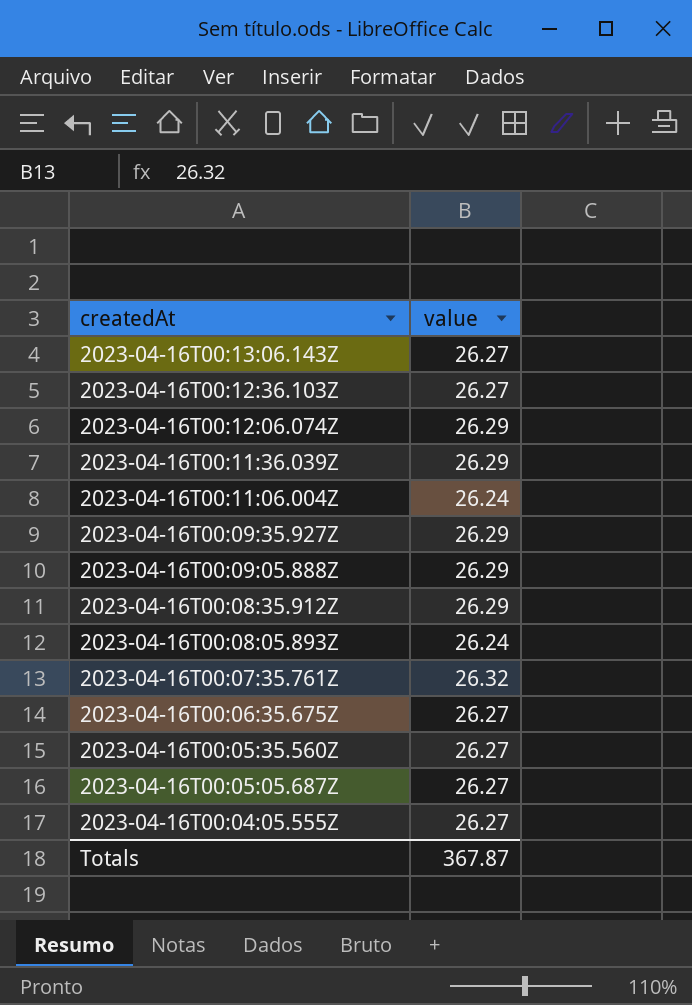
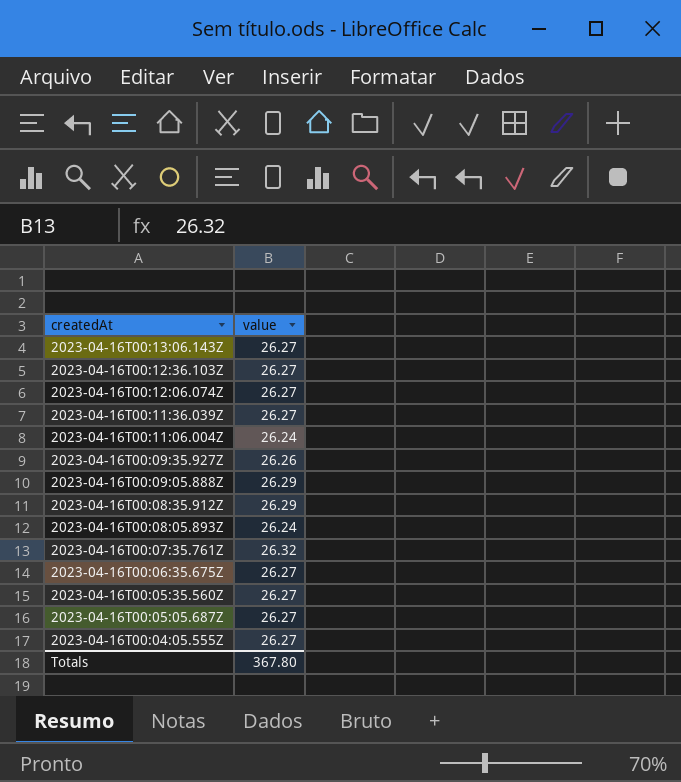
2023-04-16T00:12:06.074Z | value: 26.29 -> 26.27
2023-04-16T00:11:36.039Z | value: 26.29 -> 26.27
2023-04-16T00:09:35.927Z | value: 26.29 -> 26.26
Totals | value: 367.87 -> 367.80

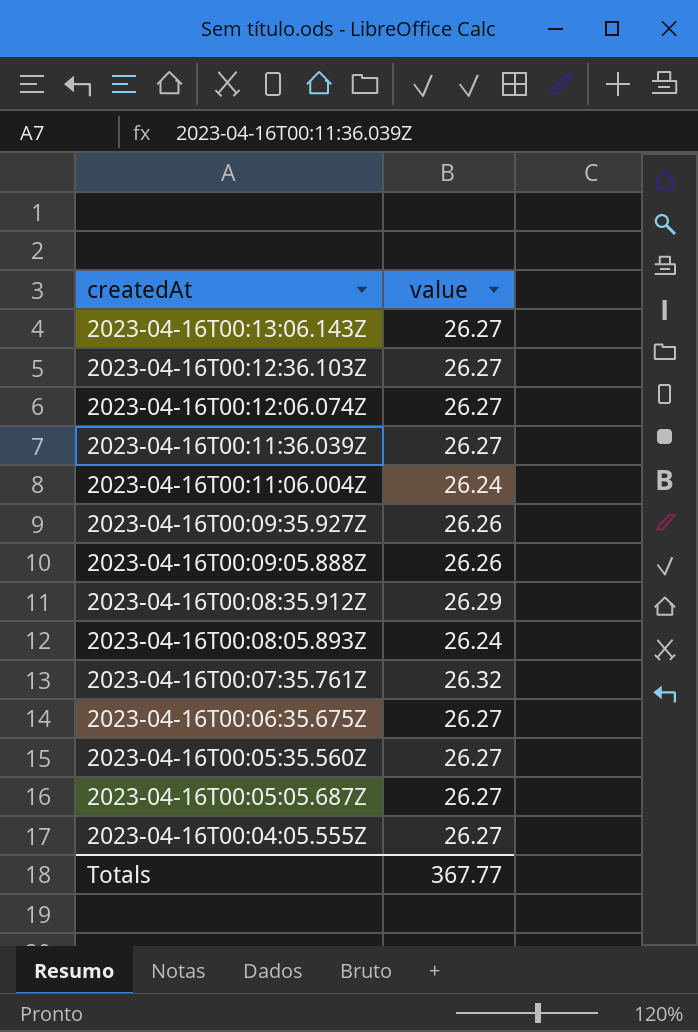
2023-04-16T00:09:05.888Z | value: 26.29 -> 26.26
Totals | value: 367.80 -> 367.77

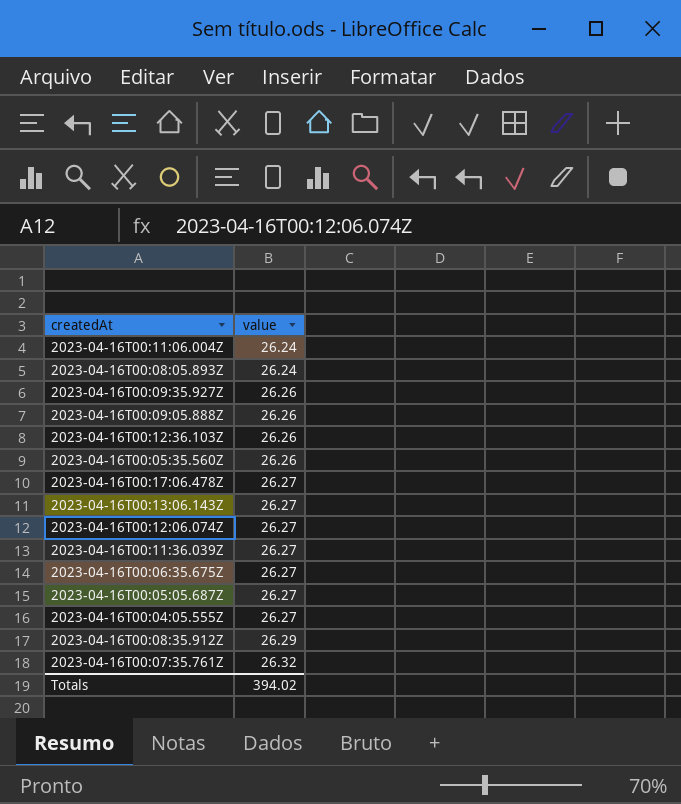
row order: createdAt descending -> value ascending
2023-04-16T00:12:36.103Z | value: 26.27 -> 26.26
2023-04-16T00:05:35.560Z | value: 26.27 -> 26.26
row 2023-04-16T00:17:06.478Z: none -> 26.27
Totals | value: 367.77 -> 394.02

